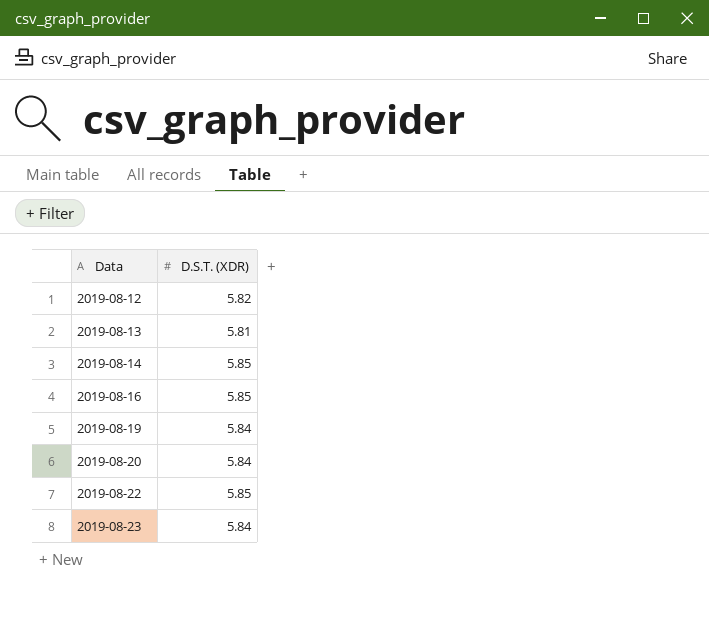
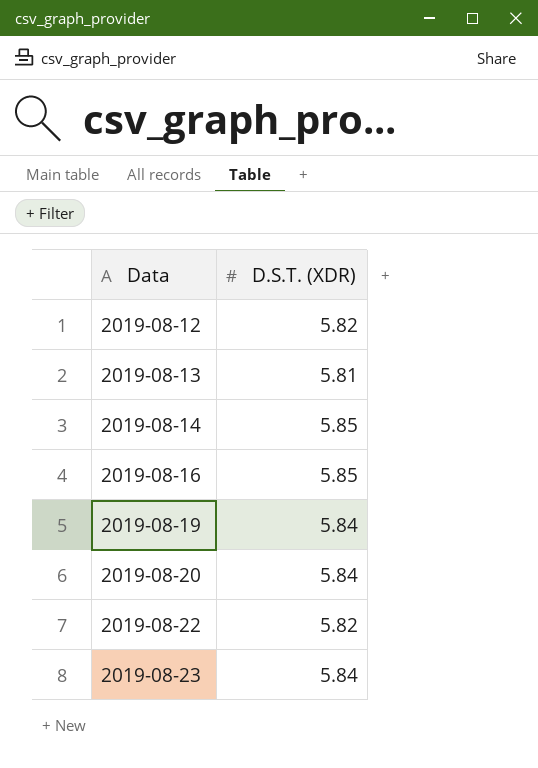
2019-08-22 | D.S.T. (XDR): 5.85 -> 5.82

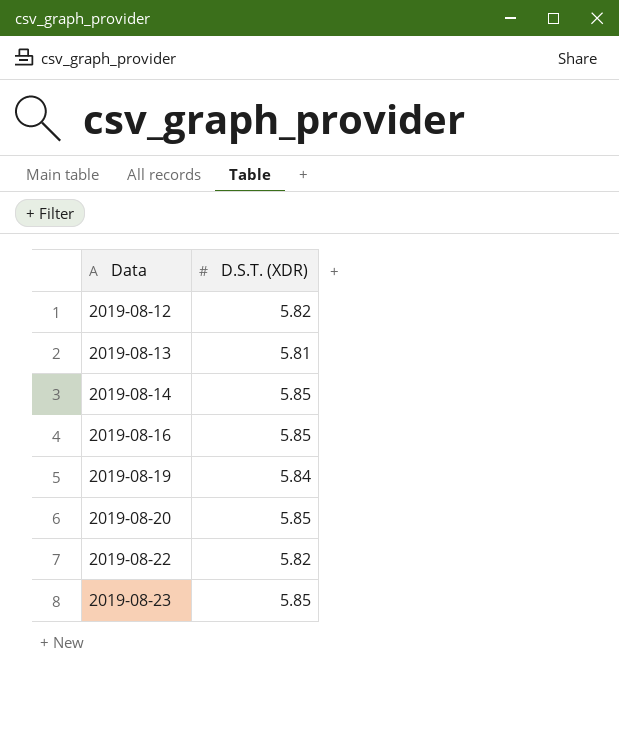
2019-08-20 | D.S.T. (XDR): 5.84 -> 5.85
2019-08-23 | D.S.T. (XDR): 5.84 -> 5.85

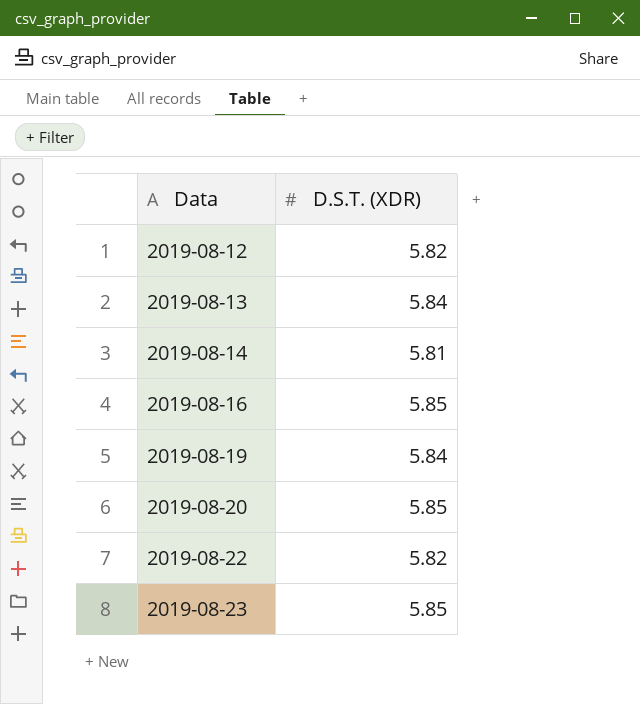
2019-08-13 | D.S.T. (XDR): 5.81 -> 5.84
2019-08-14 | D.S.T. (XDR): 5.85 -> 5.81

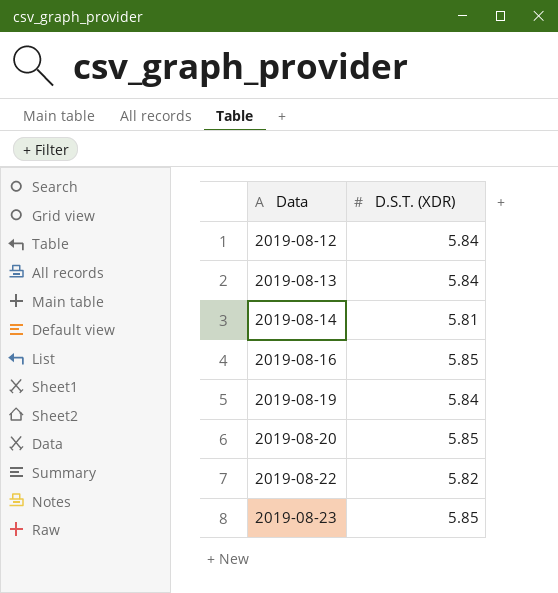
2019-08-12 | D.S.T. (XDR): 5.82 -> 5.84

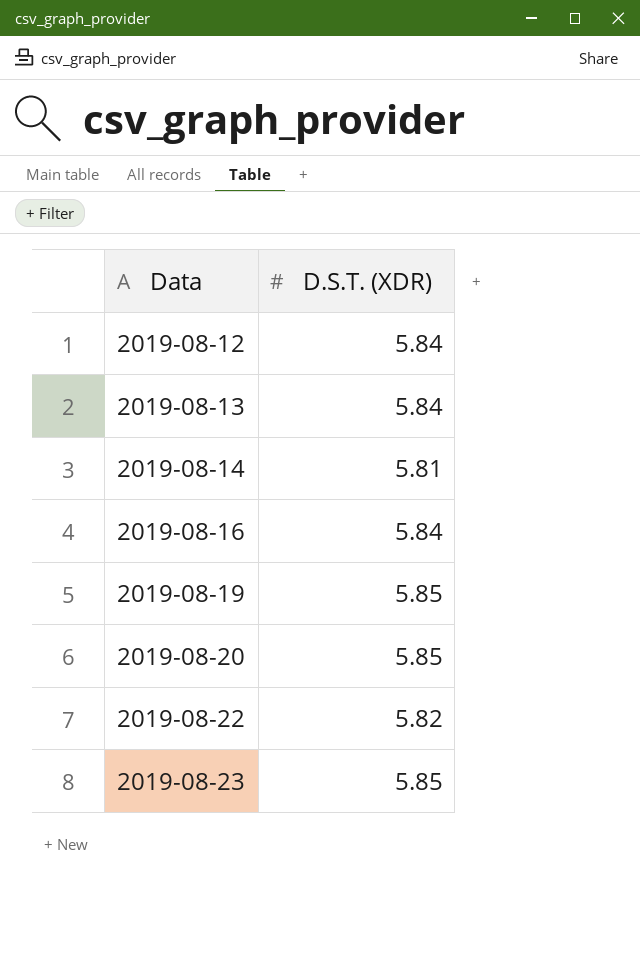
2019-08-16 | D.S.T. (XDR): 5.85 -> 5.84
2019-08-19 | D.S.T. (XDR): 5.84 -> 5.85

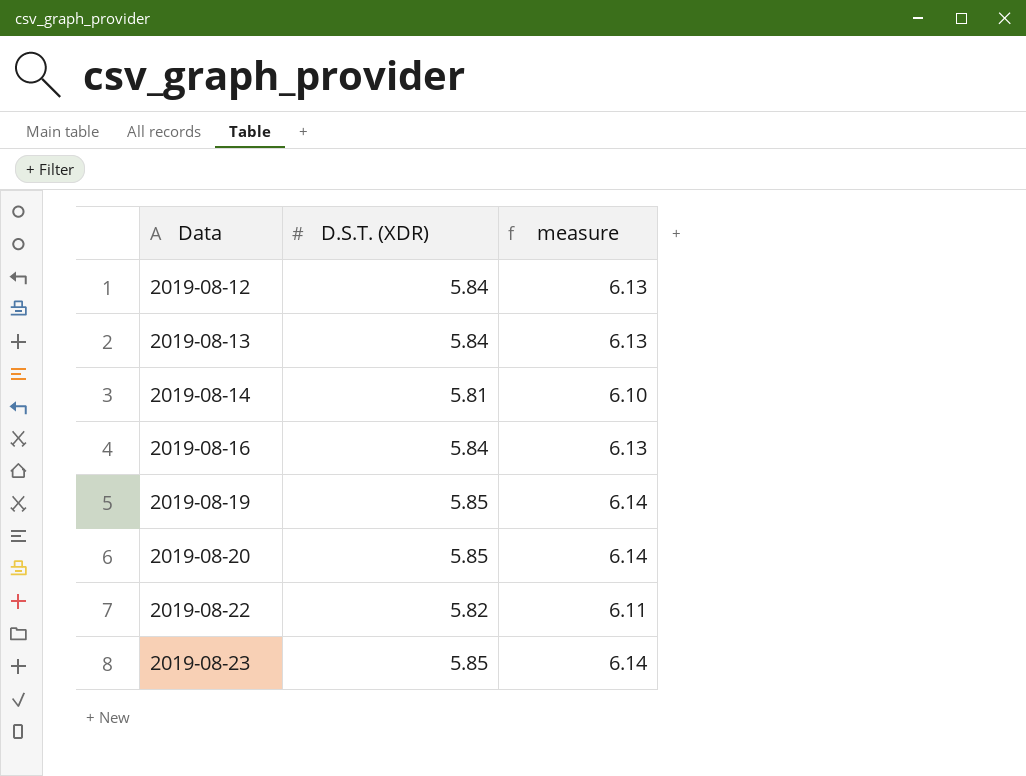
column measure | formula: none -> [D.S.T. (XDR)] * 1.05

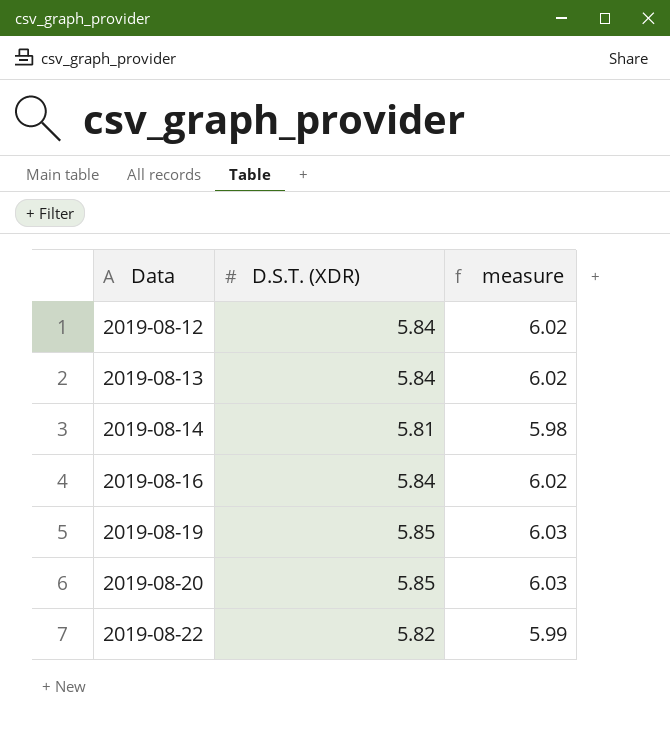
column measure | formula: [D.S.T. (XDR)] * 1.05 -> [D.S.T. (XDR)] * 1.03
row 2019-08-23: 5.85 | 6.14 -> none

